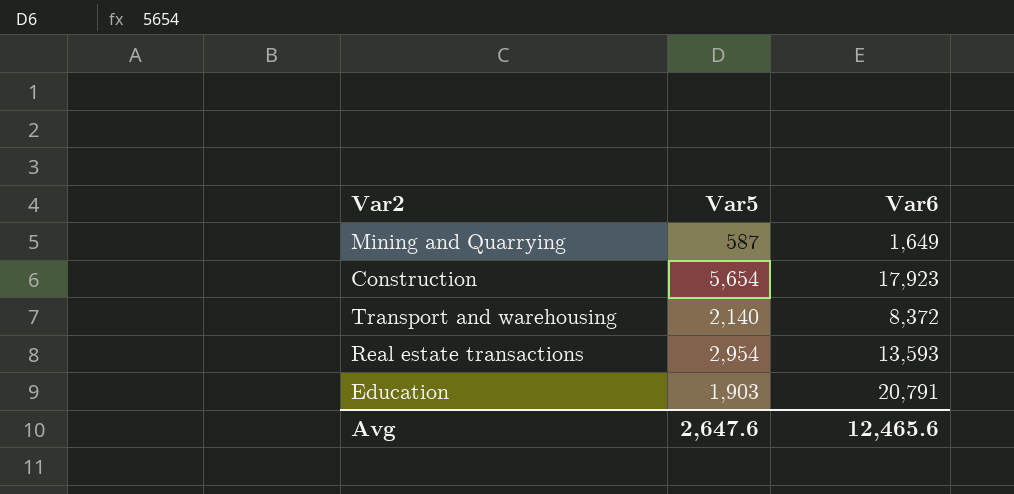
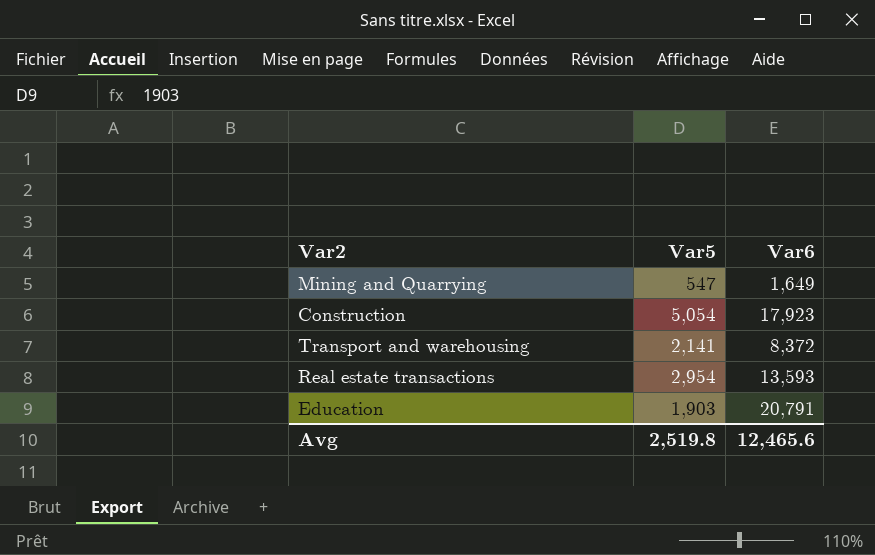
Mining and Quarrying | Var5: 587 -> 547
Construction | Var5: 5,654 -> 5,054
Transport and warehousing | Var5: 2,140 -> 2,141
Avg | Var5: 2,647.6 -> 2,519.8

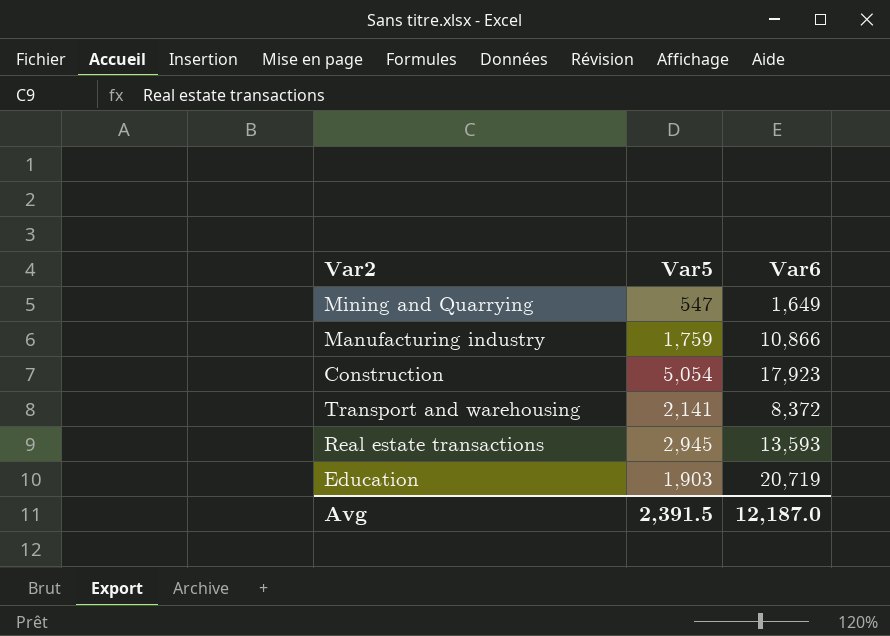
row Manufacturing industry: none -> 1,759 | 10,866
Real estate transactions | Var5: 2,954 -> 2,945
Education | Var6: 20,791 -> 20,719
Avg | Var5: 2,519.8 -> 2,391.5
Avg | Var6: 12,465.6 -> 12,187.0

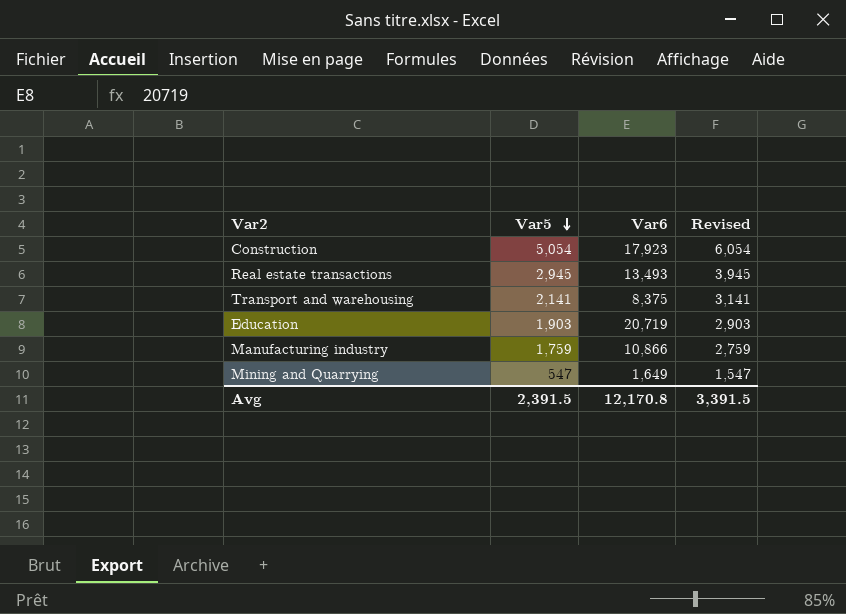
row order: none -> Var5 descending
column Revised | formula: none -> [Var5] + 1000
Real estate transactions | Var6: 13,593 -> 13,493
Transport and warehousing | Var6: 8,372 -> 8,375
Avg | Var6: 12,187.0 -> 12,170.8

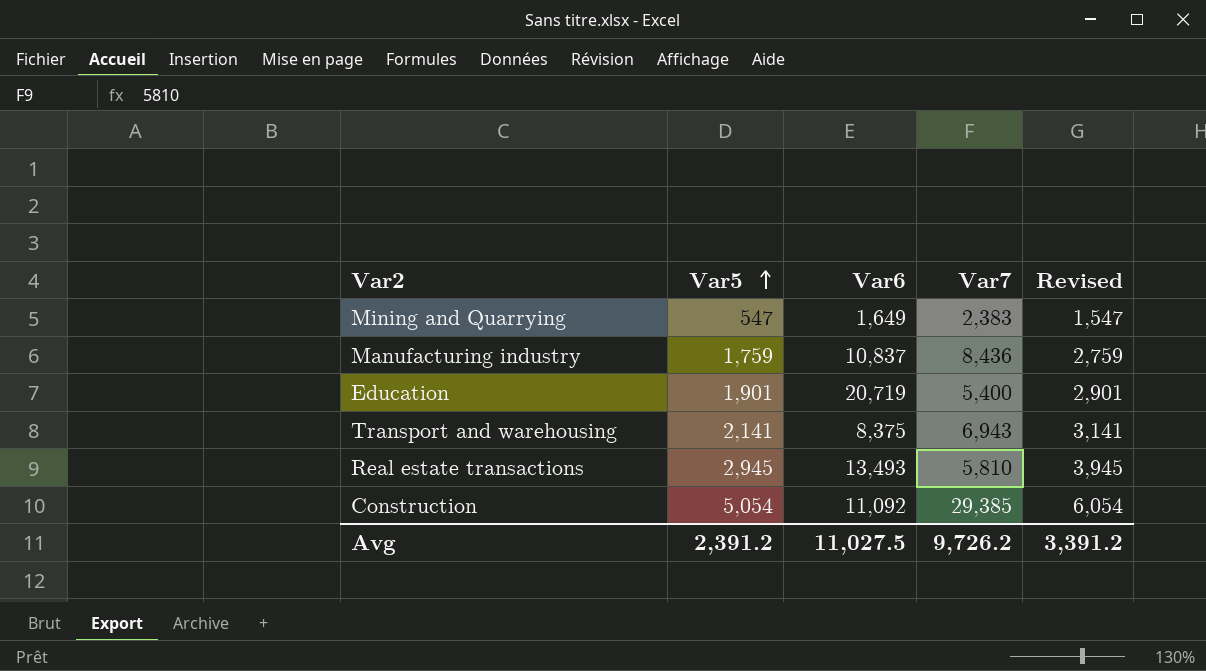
row order: Var5 descending -> Var5 ascending
column Var7 | position: none -> 4
Manufacturing industry | Var6: 10,866 -> 10,837
Education | Var5: 1,903 -> 1,901
Education | Revised: 2,903 -> 2,901
Construction | Var6: 17,923 -> 11,092
Avg | Var5: 2,391.5 -> 2,391.2
Avg | Var6: 12,170.8 -> 11,027.5
Avg | Revised: 3,391.5 -> 3,391.2

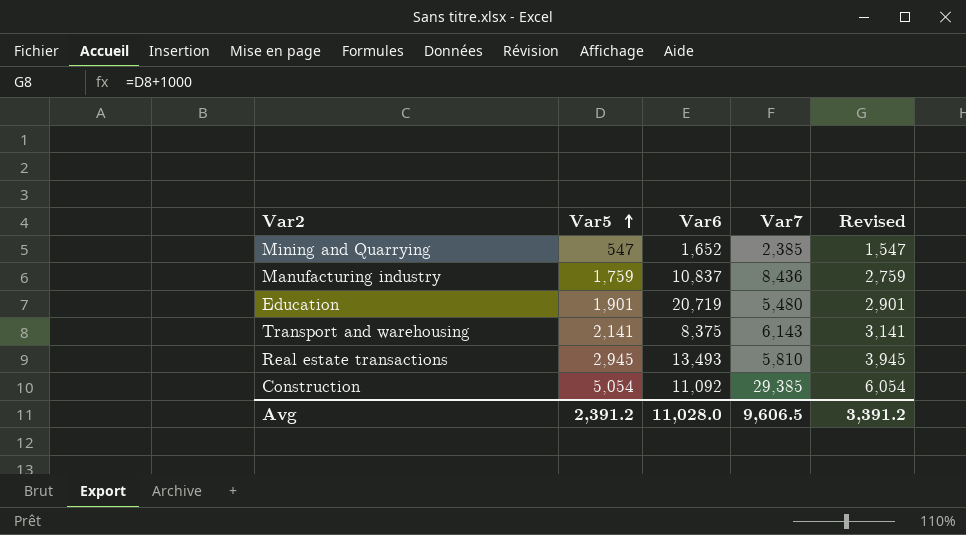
Mining and Quarrying | Var6: 1,649 -> 1,652
Mining and Quarrying | Var7: 2,383 -> 2,385
Education | Var7: 5,400 -> 5,480
Transport and warehousing | Var7: 6,943 -> 6,143
Avg | Var6: 11,027.5 -> 11,028.0
Avg | Var7: 9,726.2 -> 9,606.5

